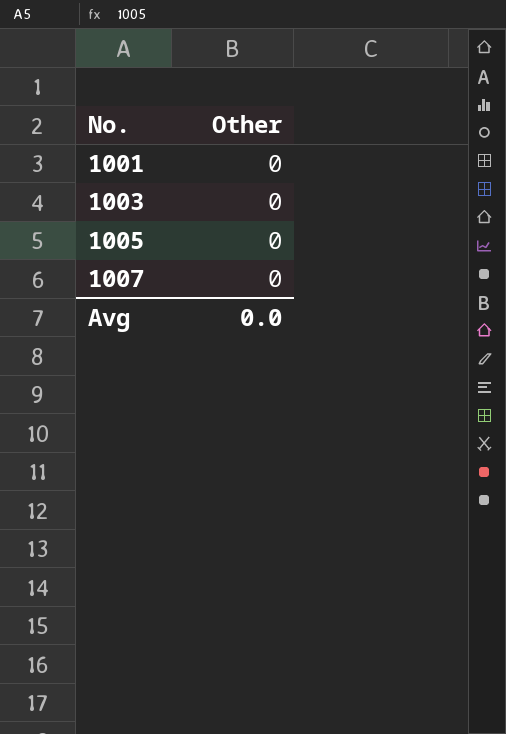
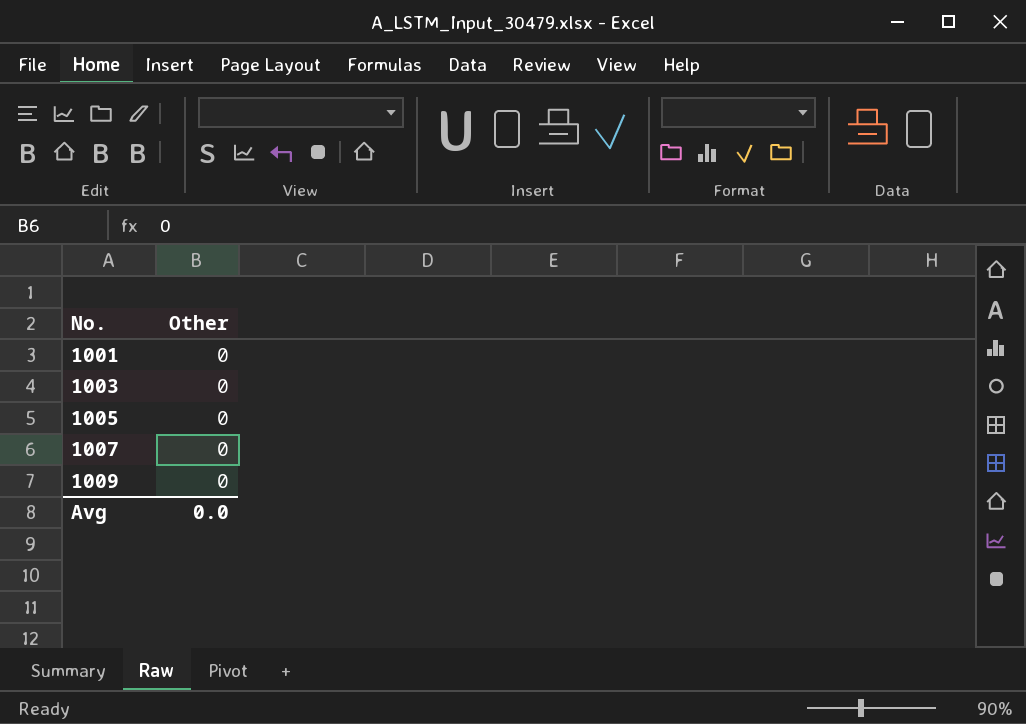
row 1009: none -> 0

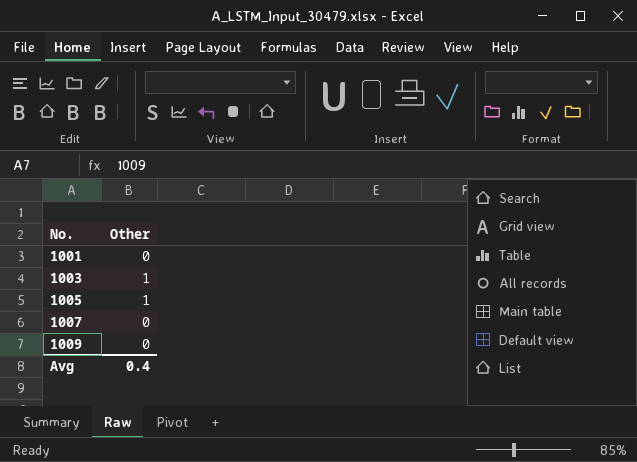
1003 | Other: 0 -> 1
1005 | Other: 0 -> 1
Avg | Other: 0.0 -> 0.4

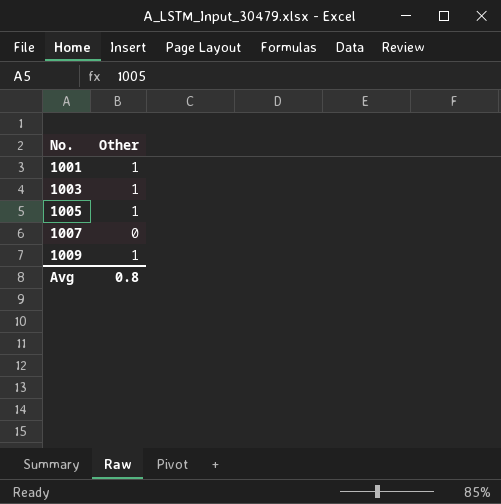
1001 | Other: 0 -> 1
1009 | Other: 0 -> 1
Avg | Other: 0.4 -> 0.8

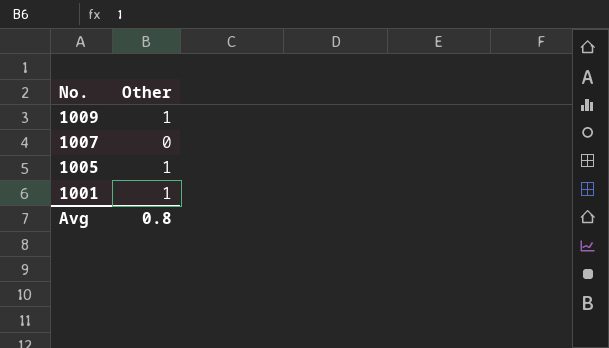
row order: No. ascending -> No. descending
row 1003: 1 -> none

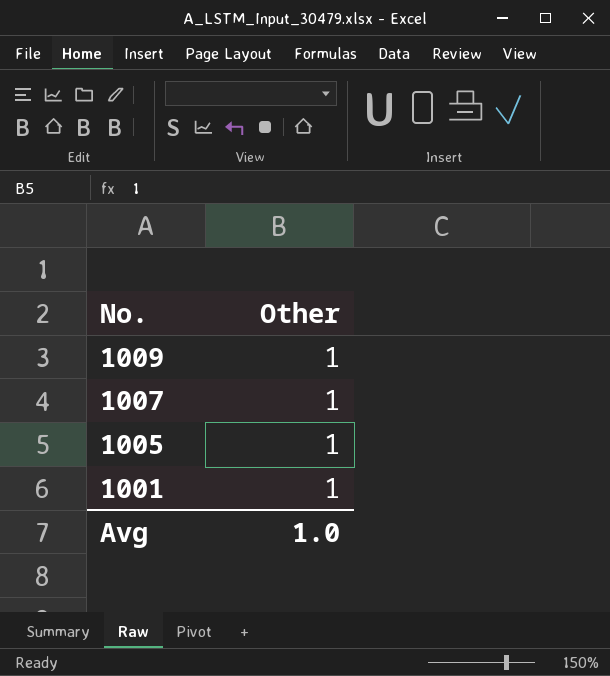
1007 | Other: 0 -> 1
Avg | Other: 0.8 -> 1.0

